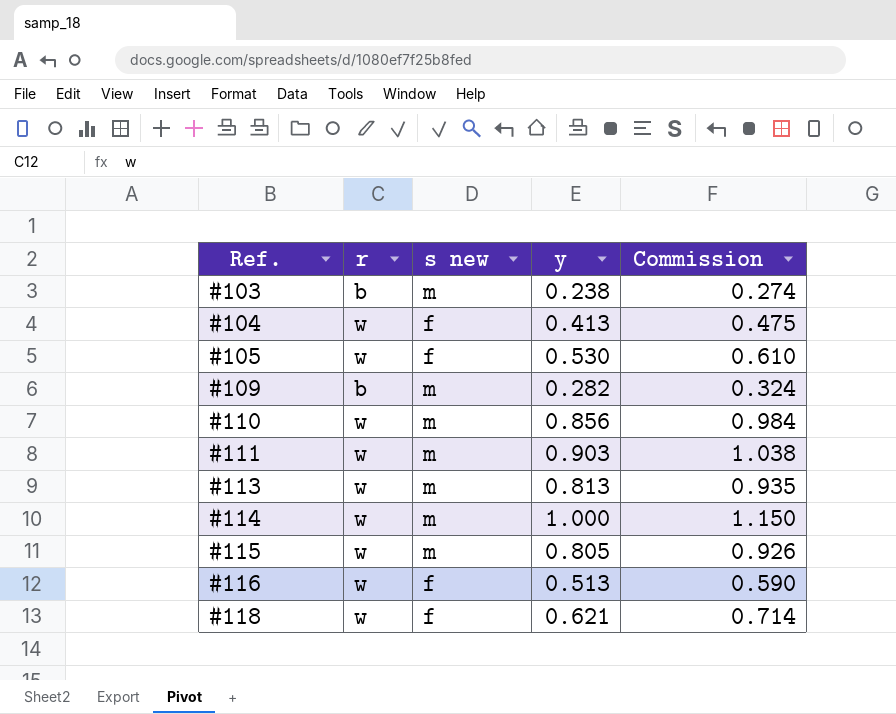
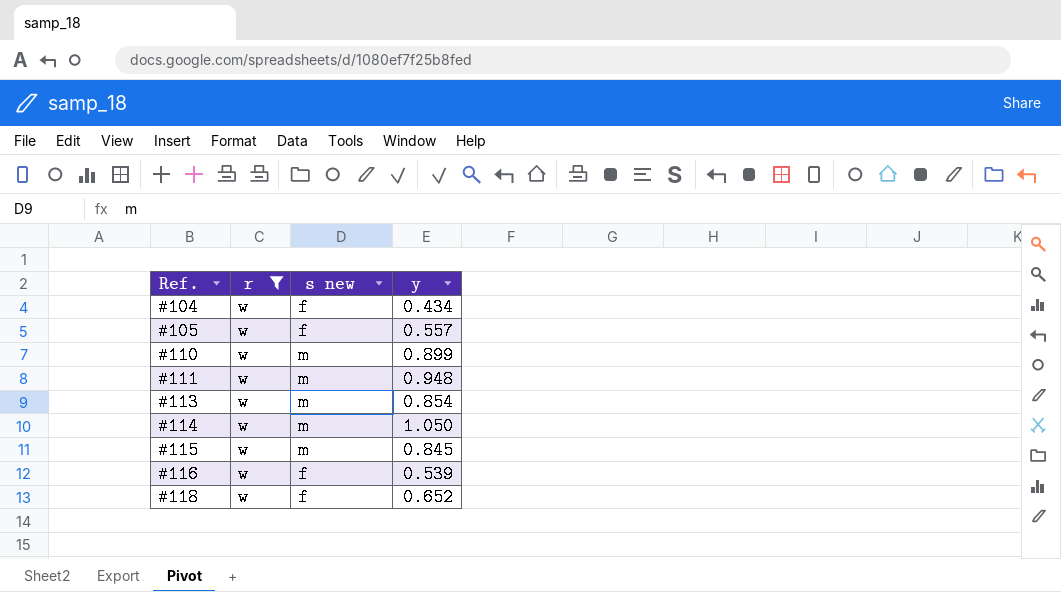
filter: none -> r = w
column Commission | formula: [y] * 1.15 -> none
#104 | y: 0.413 -> 0.434
#105 | y: 0.530 -> 0.557
#110 | y: 0.856 -> 0.899
#111 | y: 0.903 -> 0.948
#113 | y: 0.813 -> 0.854
#114 | y: 1.000 -> 1.050
#115 | y: 0.805 -> 0.845
#116 | y: 0.513 -> 0.539
#118 | y: 0.621 -> 0.652

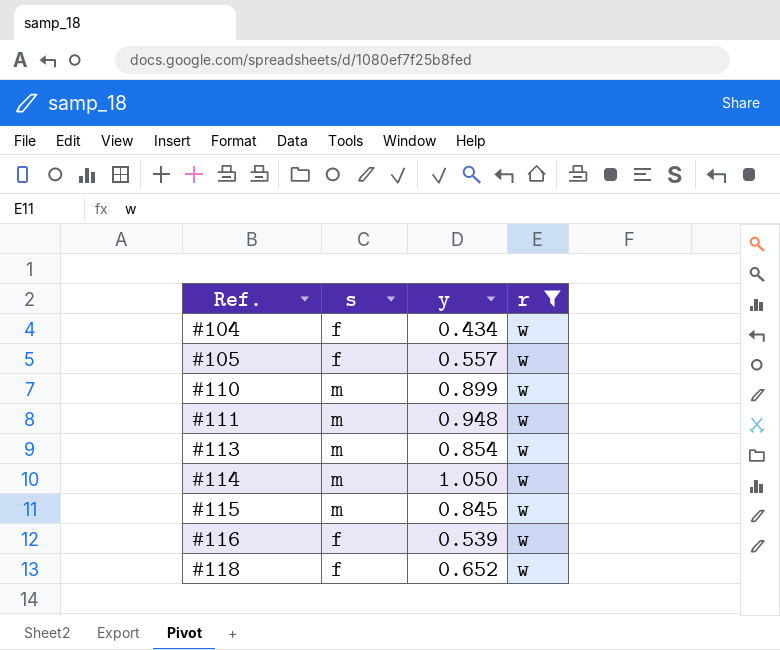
column name: s new -> s
column r | position: 2 -> 4

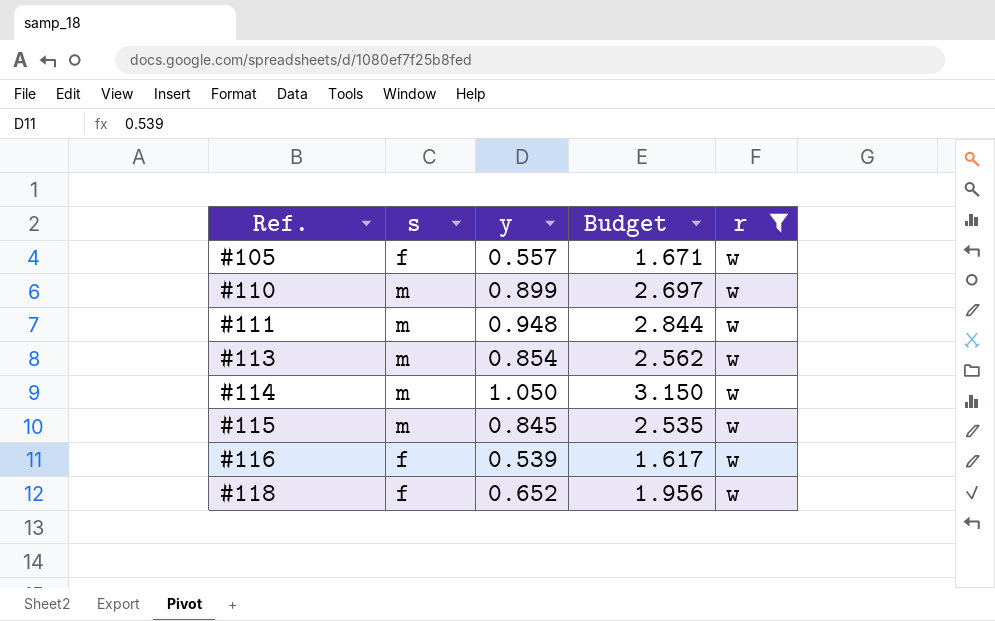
column Budget | formula: none -> [y] * 3
row #104: f | 0.434 | w -> none

